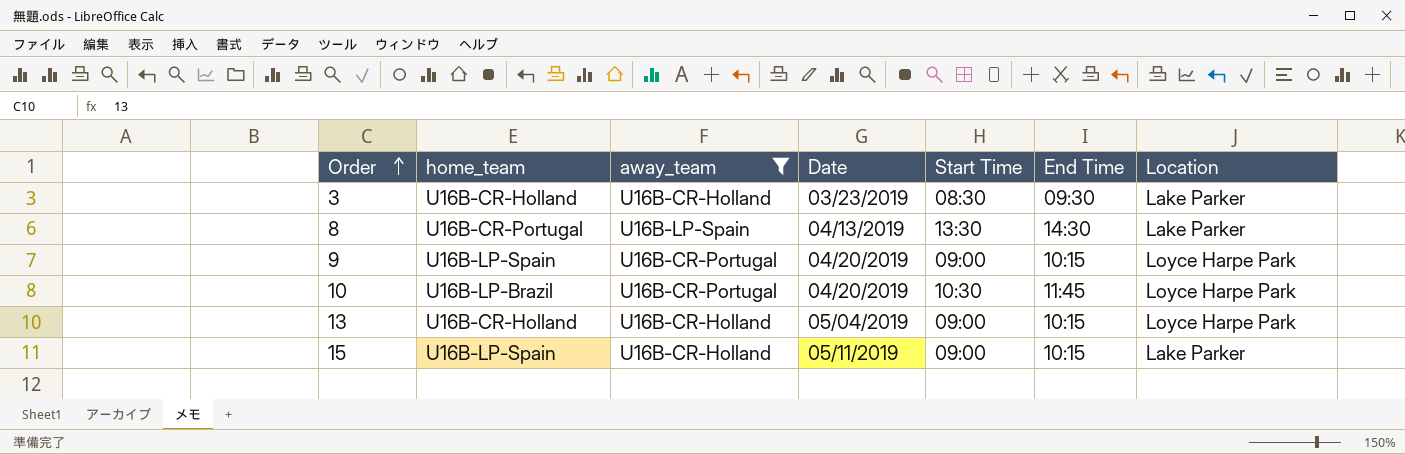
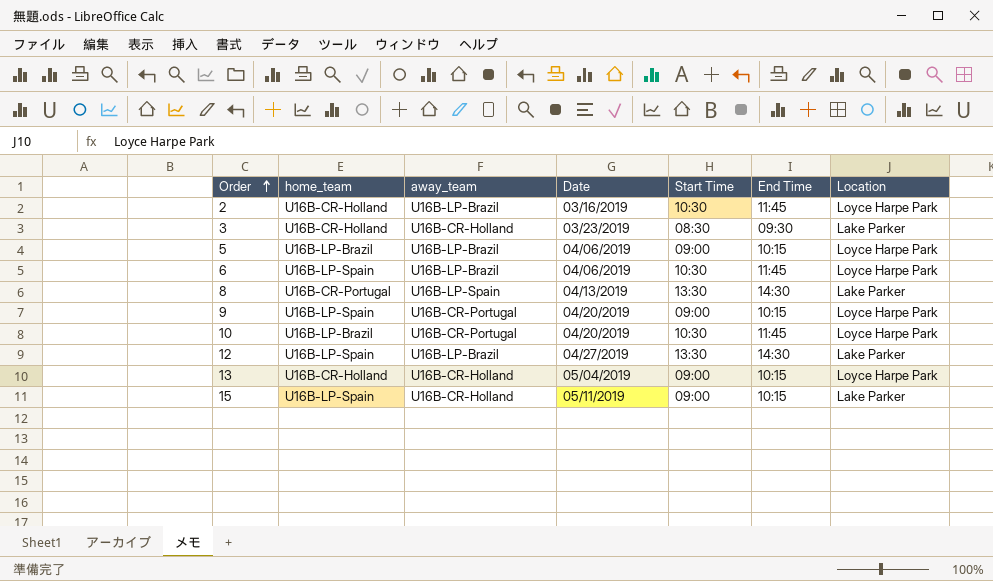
filter: away_team != U16B-LP-Brazil -> none

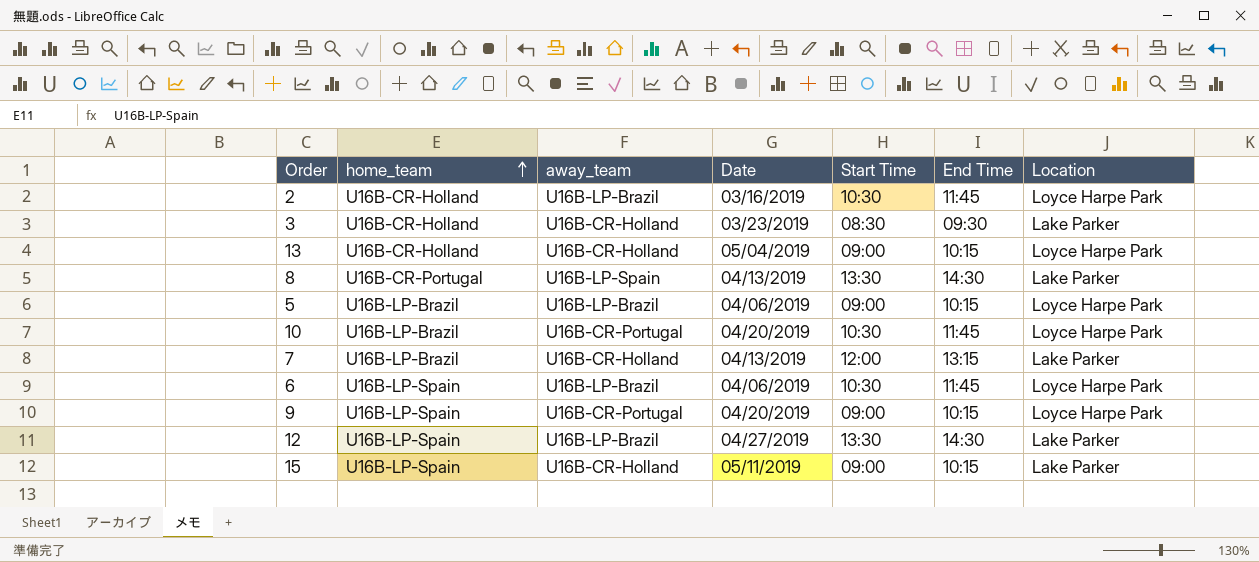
row order: Order ascending -> home_team ascending
row 7: none -> U16B-LP-Brazil | U16B-CR-Holland | 04/13/2019 | 12:00 | 13:15 | Lake Parker

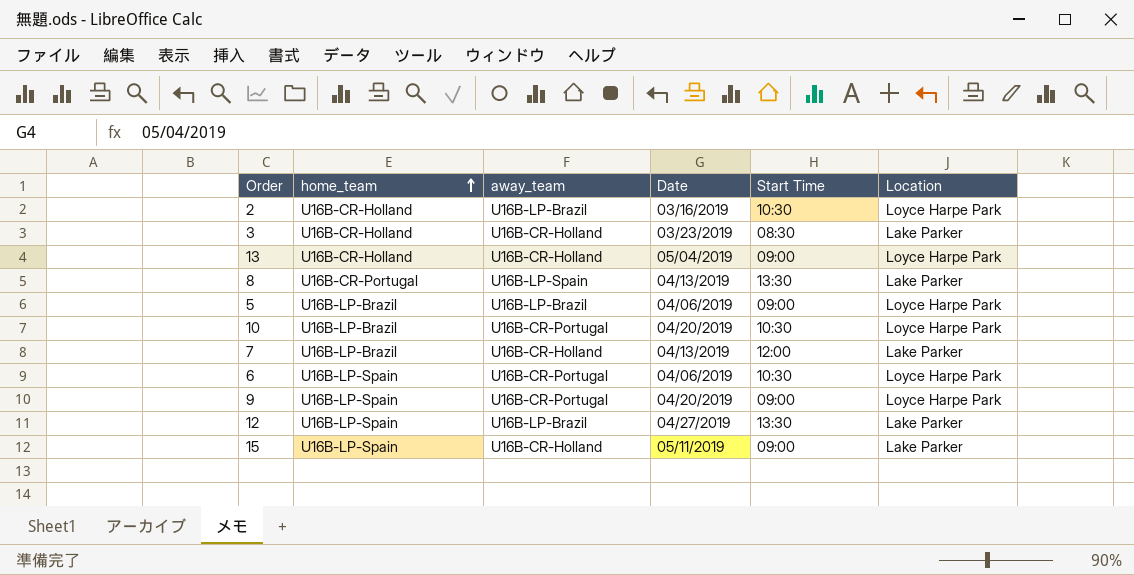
column End Time | position: 6 -> none
6 | away_team: U16B-LP-Brazil -> U16B-CR-Portugal

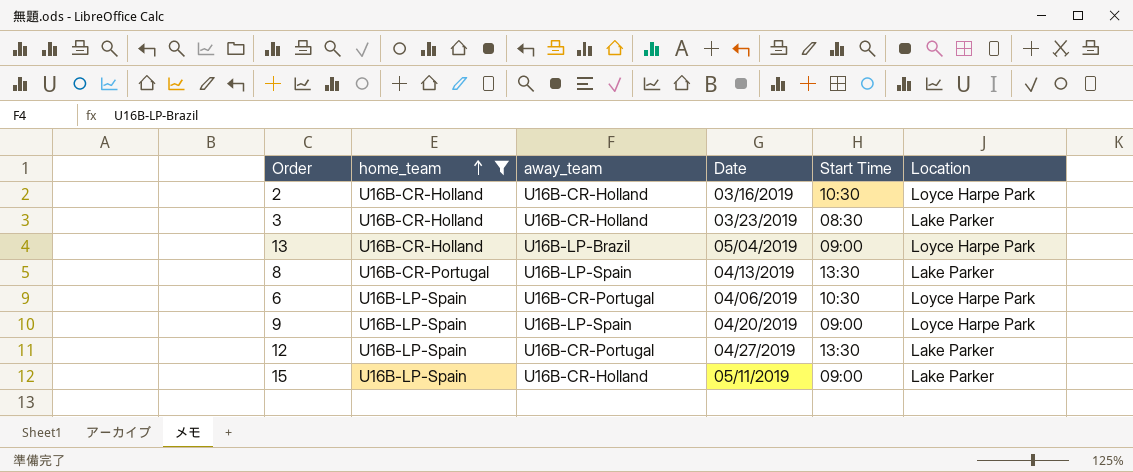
filter: none -> home_team != U16B-LP-Brazil
2 | away_team: U16B-LP-Brazil -> U16B-CR-Holland
13 | away_team: U16B-CR-Holland -> U16B-LP-Brazil
9 | away_team: U16B-CR-Portugal -> U16B-LP-Spain
12 | away_team: U16B-LP-Brazil -> U16B-CR-Portugal

